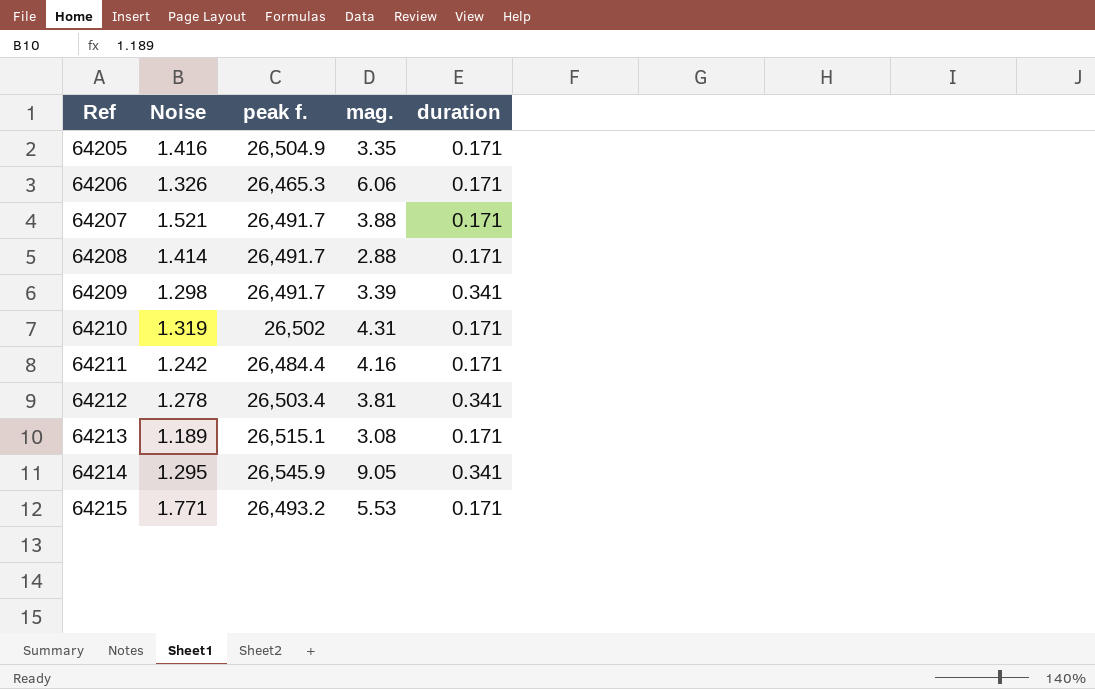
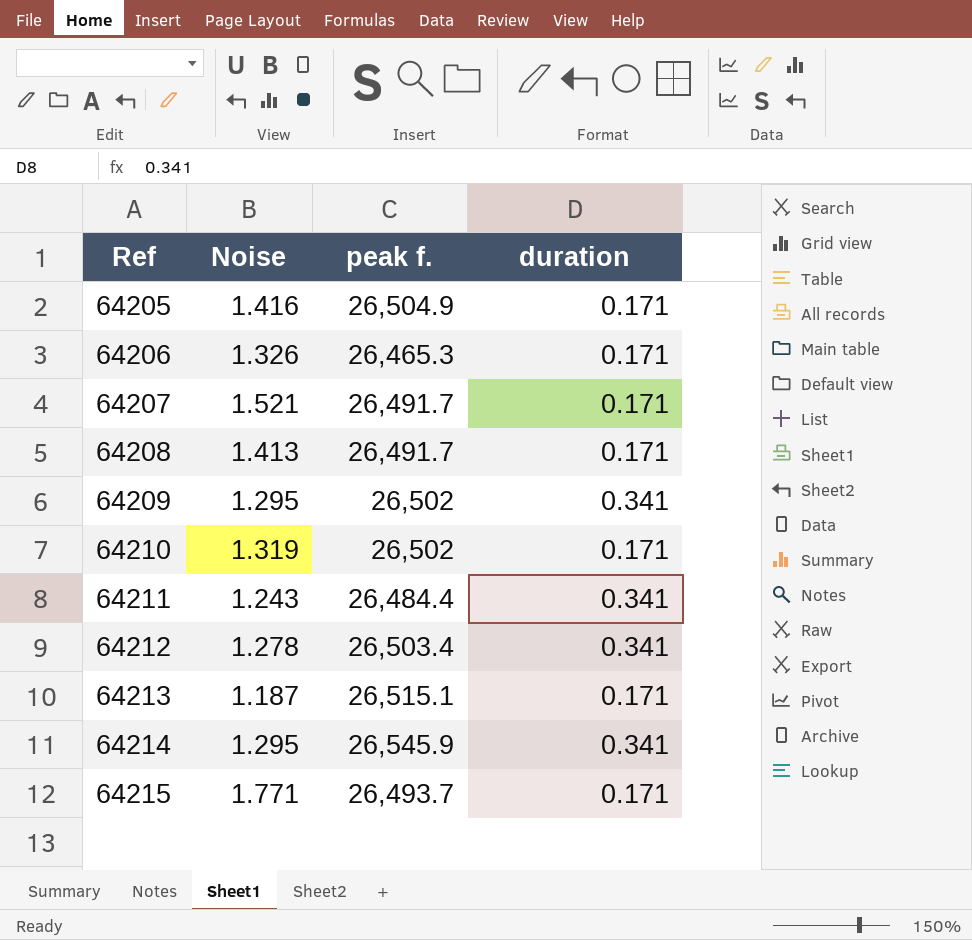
column mag. | position: 4 -> none
64208 | Noise: 1.414 -> 1.413
64209 | Noise: 1.298 -> 1.295
64209 | peak f.: 26,491.7 -> 26,502
64211 | Noise: 1.242 -> 1.243
64211 | duration: 0.171 -> 0.341
64213 | Noise: 1.189 -> 1.187
64215 | peak f.: 26,493.2 -> 26,493.7

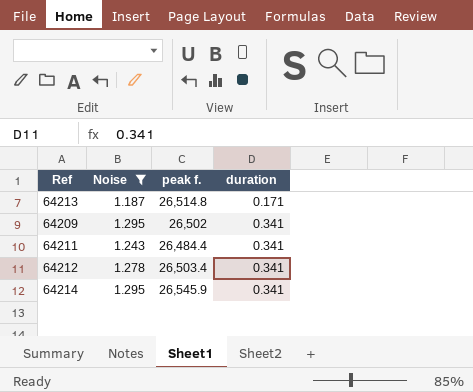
filter: none -> Noise <= 1.295
row order: Ref ascending -> duration ascending
64213 | peak f.: 26,515.1 -> 26,514.8

